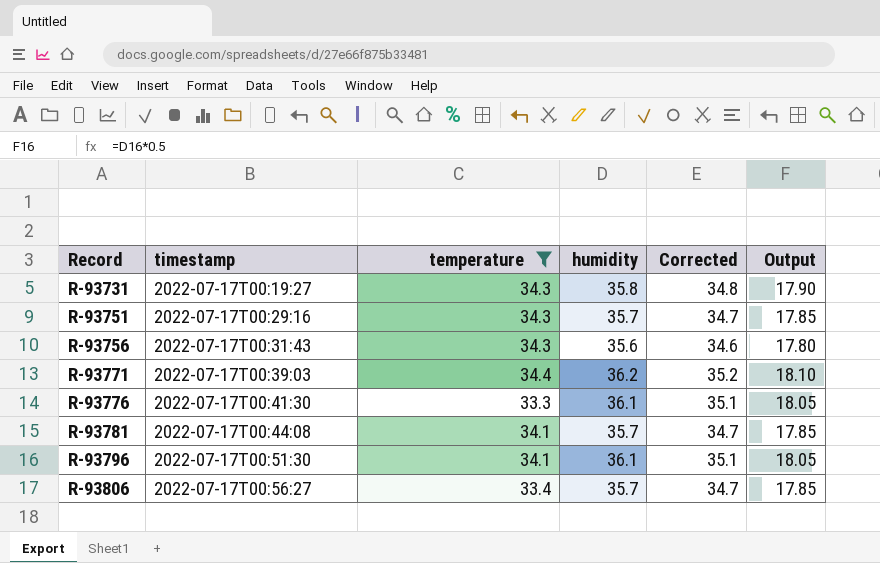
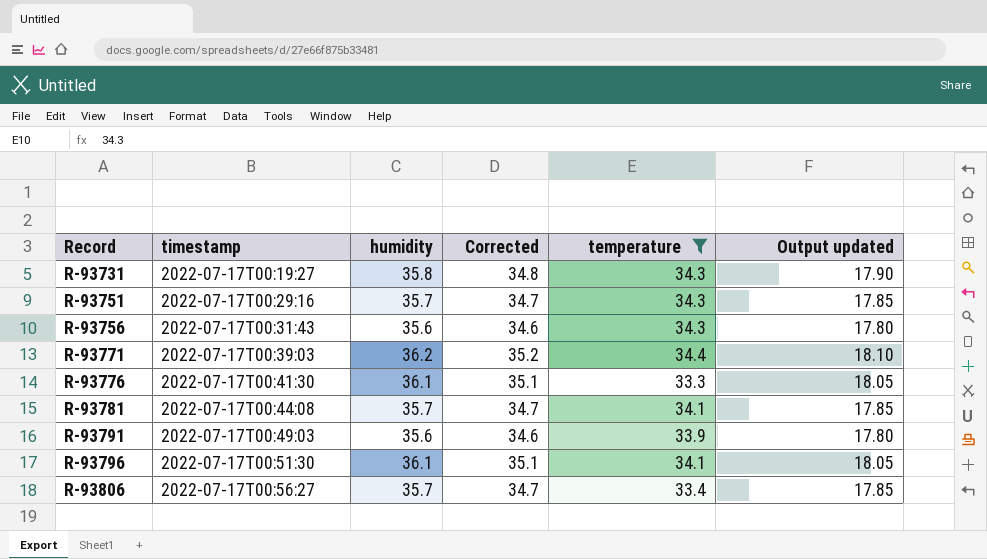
column temperature | position: 3 -> 5
column name: Output -> Output updated
row R-93791: none -> 2022-07-17T00:49:03 | 35.6 | 34.6 | 33.9 | 17.80

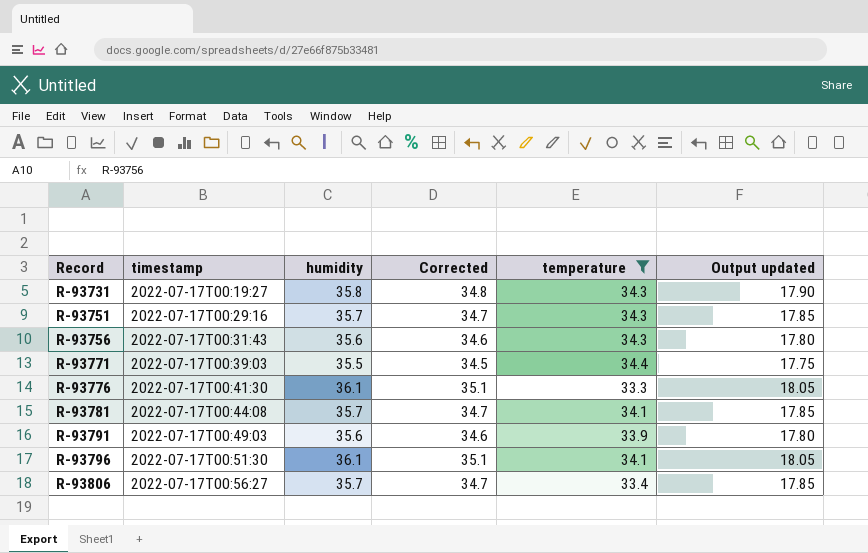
R-93771 | humidity: 36.2 -> 35.5
R-93771 | Corrected: 35.2 -> 34.5
R-93771 | Output updated: 18.10 -> 17.75

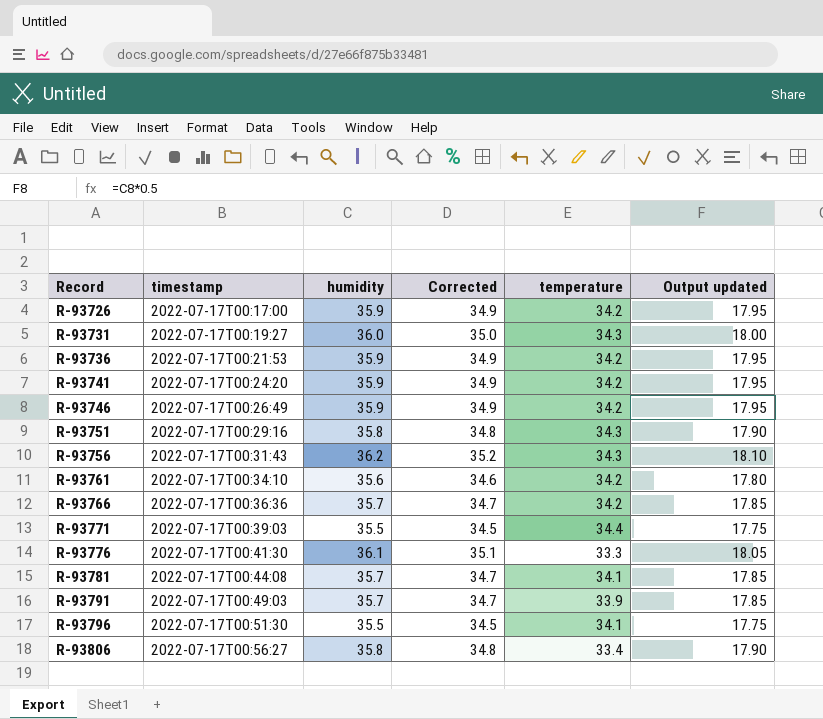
filter: temperature != 34.2 -> none
R-93731 | humidity: 35.8 -> 36.0
R-93731 | Corrected: 34.8 -> 35.0
R-93731 | Output updated: 17.90 -> 18.00
R-93751 | humidity: 35.7 -> 35.8
R-93751 | Corrected: 34.7 -> 34.8
R-93751 | Output updated: 17.85 -> 17.90
R-93756 | humidity: 35.6 -> 36.2
R-93756 | Corrected: 34.6 -> 35.2
R-93756 | Output updated: 17.80 -> 18.10
R-93791 | humidity: 35.6 -> 35.7
R-93791 | Corrected: 34.6 -> 34.7
R-93791 | Output updated: 17.80 -> 17.85
R-93796 | humidity: 36.1 -> 35.5
R-93796 | Corrected: 35.1 -> 34.5
R-93796 | Output updated: 18.05 -> 17.75
R-93806 | humidity: 35.7 -> 35.8
R-93806 | Corrected: 34.7 -> 34.8
R-93806 | Output updated: 17.85 -> 17.90

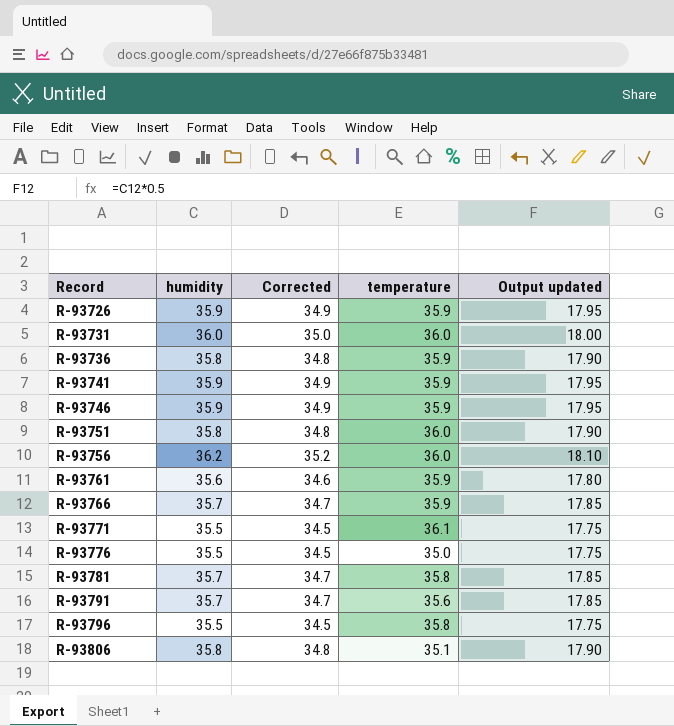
column timestamp | position: 2 -> none
R-93726 | temperature: 34.2 -> 35.9
R-93731 | temperature: 34.3 -> 36.0
R-93736 | humidity: 35.9 -> 35.8
R-93736 | Corrected: 34.9 -> 34.8
R-93736 | temperature: 34.2 -> 35.9
R-93736 | Output updated: 17.95 -> 17.90
R-93741 | temperature: 34.2 -> 35.9
R-93746 | temperature: 34.2 -> 35.9
R-93751 | temperature: 34.3 -> 36.0
R-93756 | temperature: 34.3 -> 36.0
R-93761 | temperature: 34.2 -> 35.9
R-93766 | temperature: 34.2 -> 35.9
R-93771 | temperature: 34.4 -> 36.1
R-93776 | humidity: 36.1 -> 35.5
R-93776 | Corrected: 35.1 -> 34.5
R-93776 | temperature: 33.3 -> 35.0
R-93776 | Output updated: 18.05 -> 17.75
R-93781 | temperature: 34.1 -> 35.8
R-93791 | temperature: 33.9 -> 35.6
R-93796 | temperature: 34.1 -> 35.8
R-93806 | temperature: 33.4 -> 35.1

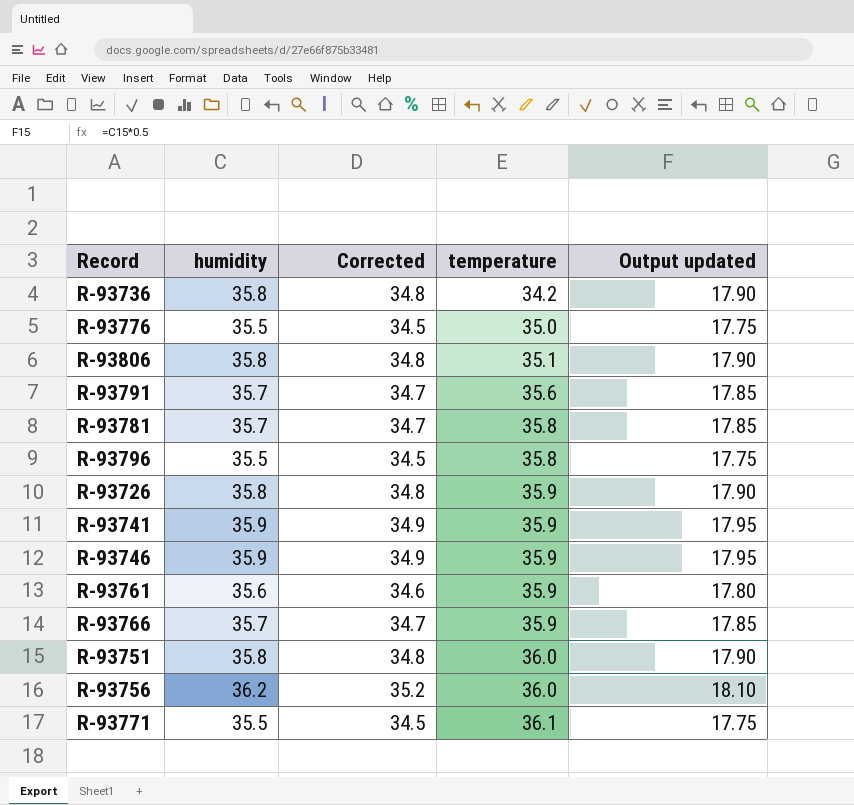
row order: Record ascending -> temperature ascending
row R-93731: 36.0 | 35.0 | 36.0 | 18.00 -> none
R-93736 | temperature: 35.9 -> 34.2
R-93726 | humidity: 35.9 -> 35.8
R-93726 | Corrected: 34.9 -> 34.8
R-93726 | Output updated: 17.95 -> 17.90

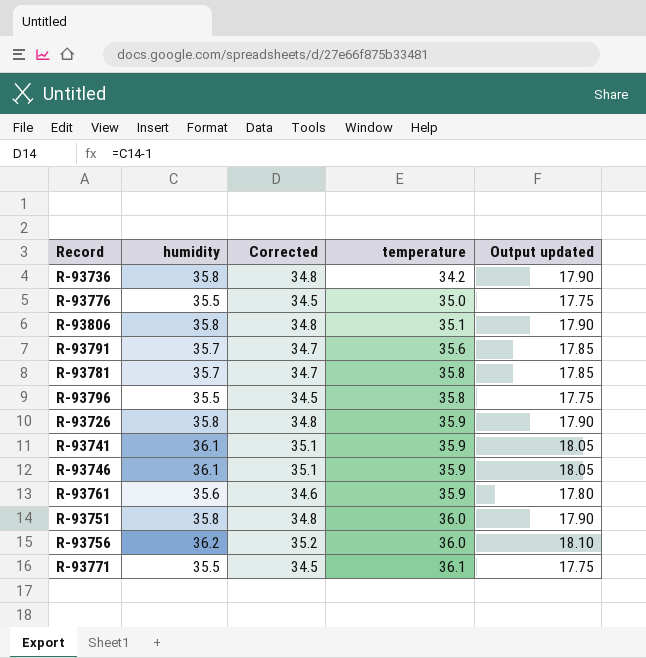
row R-93766: 35.7 | 34.7 | 35.9 | 17.85 -> none
R-93741 | humidity: 35.9 -> 36.1
R-93741 | Corrected: 34.9 -> 35.1
R-93741 | Output updated: 17.95 -> 18.05
R-93746 | humidity: 35.9 -> 36.1
R-93746 | Corrected: 34.9 -> 35.1
R-93746 | Output updated: 17.95 -> 18.05

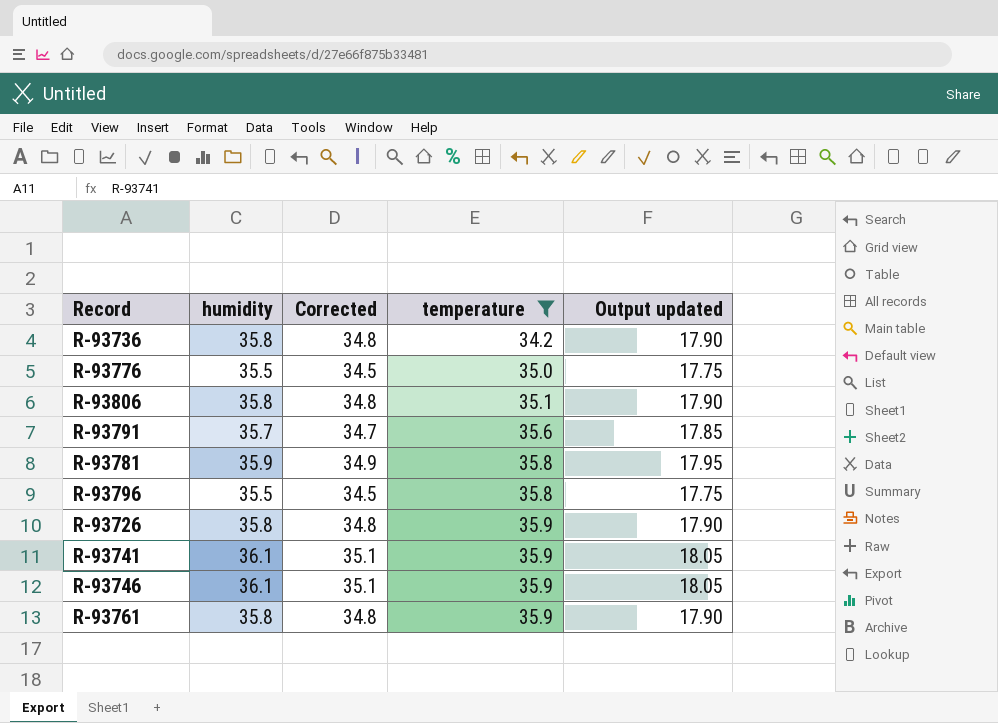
filter: none -> temperature <= 35.9
R-93781 | humidity: 35.7 -> 35.9
R-93781 | Corrected: 34.7 -> 34.9
R-93781 | Output updated: 17.85 -> 17.95
R-93761 | humidity: 35.6 -> 35.8
R-93761 | Corrected: 34.6 -> 34.8
R-93761 | Output updated: 17.80 -> 17.90

